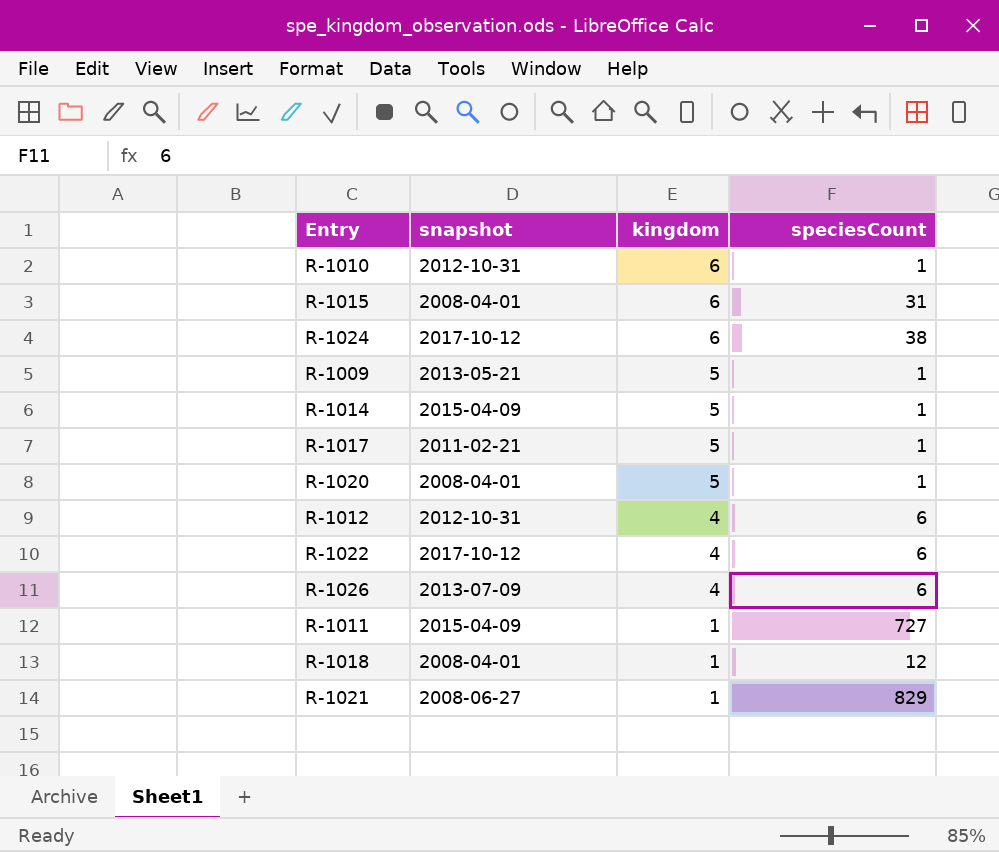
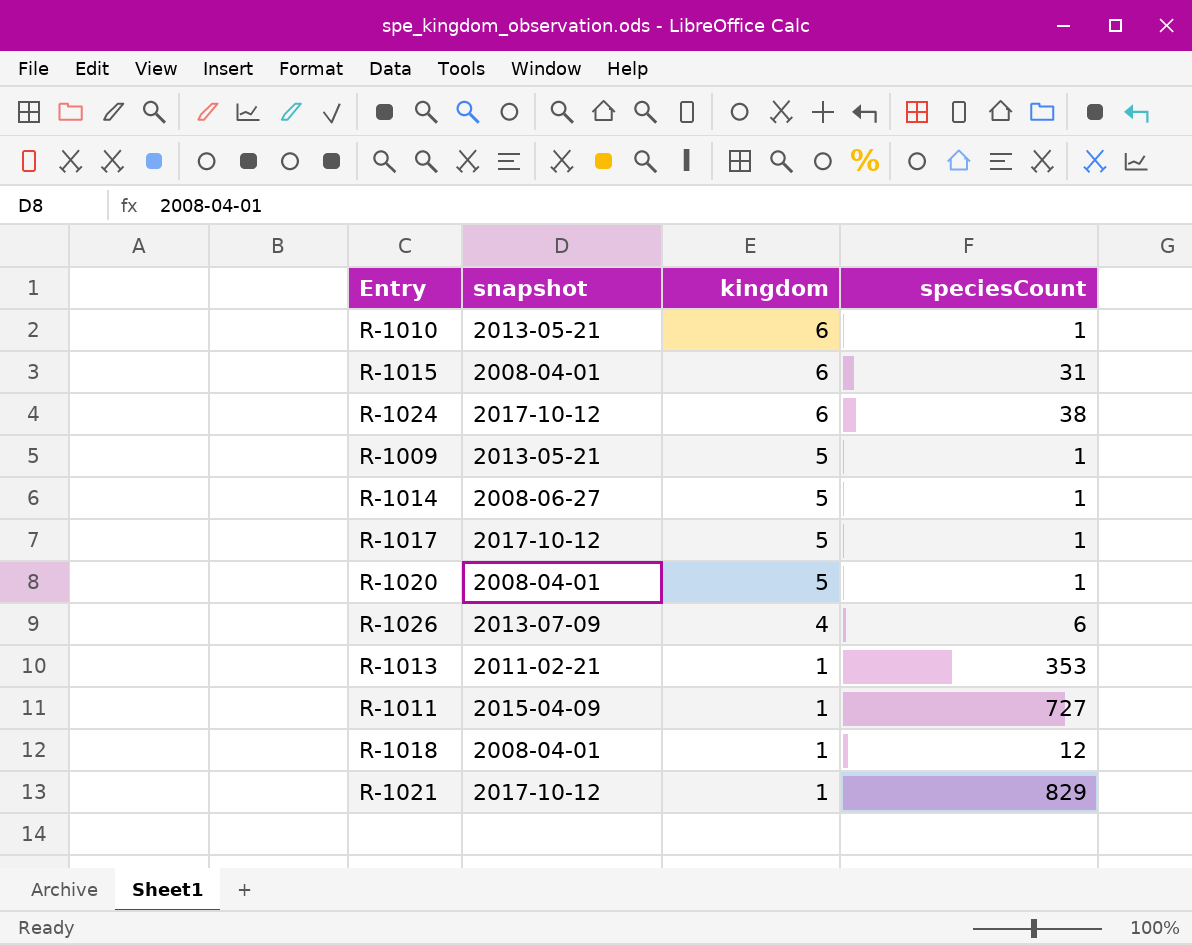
row R-1012: 2012-10-31 | 4 | 6 -> none
row R-1022: 2017-10-12 | 4 | 6 -> none
R-1010 | snapshot: 2012-10-31 -> 2013-05-21
R-1014 | snapshot: 2015-04-09 -> 2008-06-27
R-1017 | snapshot: 2011-02-21 -> 2017-10-12
row R-1013: none -> 2011-02-21 | 1 | 353
R-1021 | snapshot: 2008-06-27 -> 2017-10-12

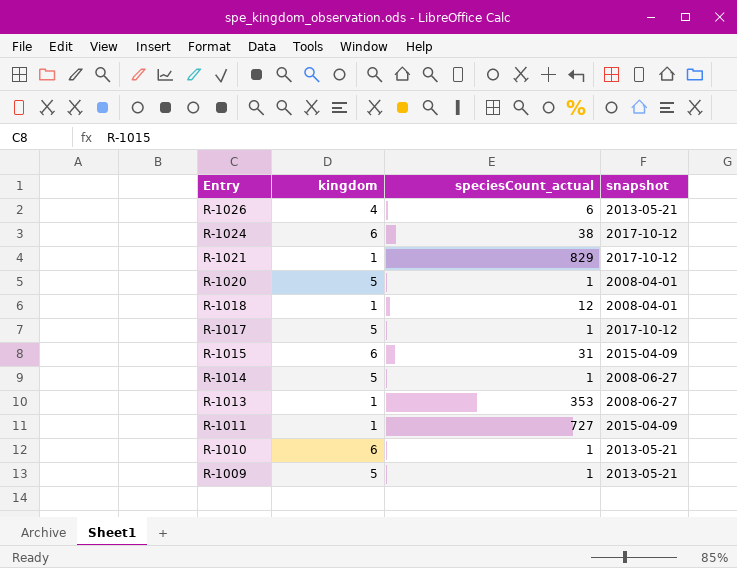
row order: kingdom descending -> Entry descending
column name: speciesCount -> speciesCount_actual
column snapshot | position: 2 -> 4
R-1026 | snapshot: 2013-07-09 -> 2013-05-21
R-1015 | snapshot: 2008-04-01 -> 2015-04-09
R-1013 | snapshot: 2011-02-21 -> 2008-06-27

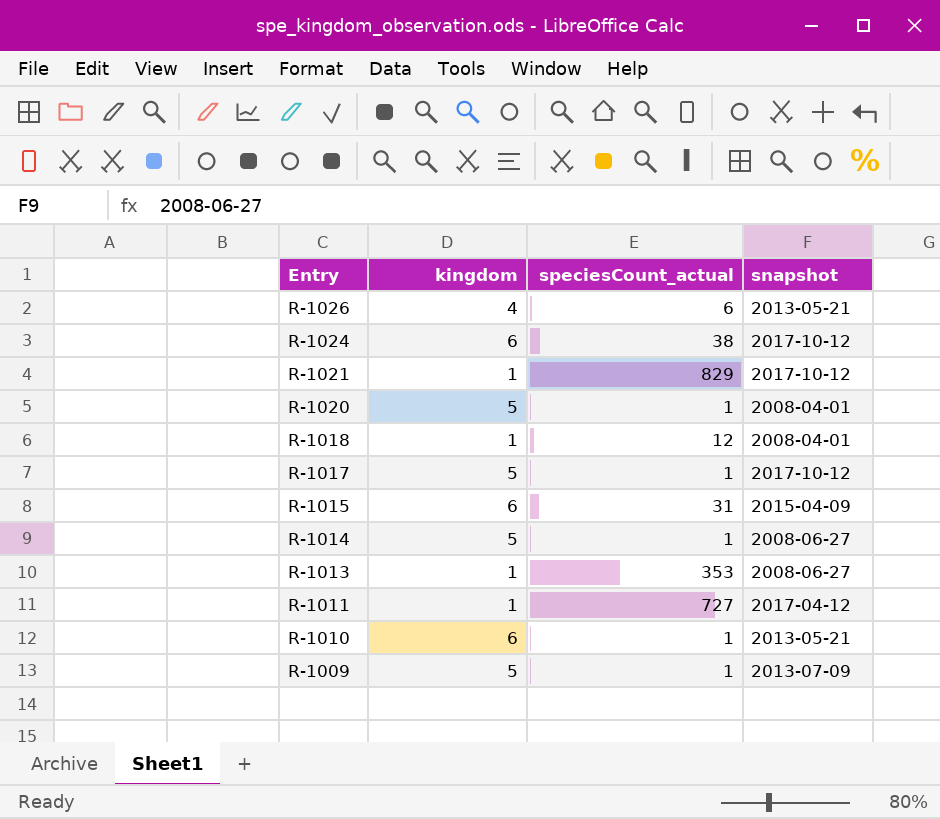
R-1011 | snapshot: 2015-04-09 -> 2017-04-12
R-1009 | snapshot: 2013-05-21 -> 2013-07-09

